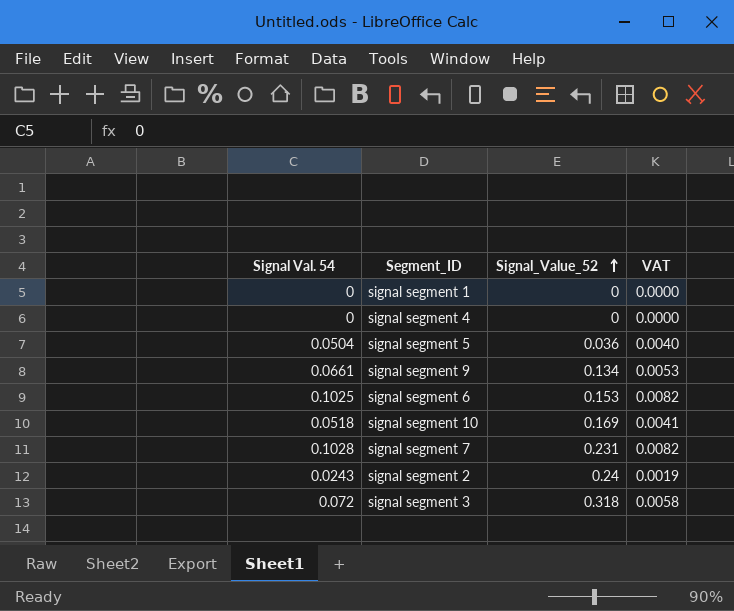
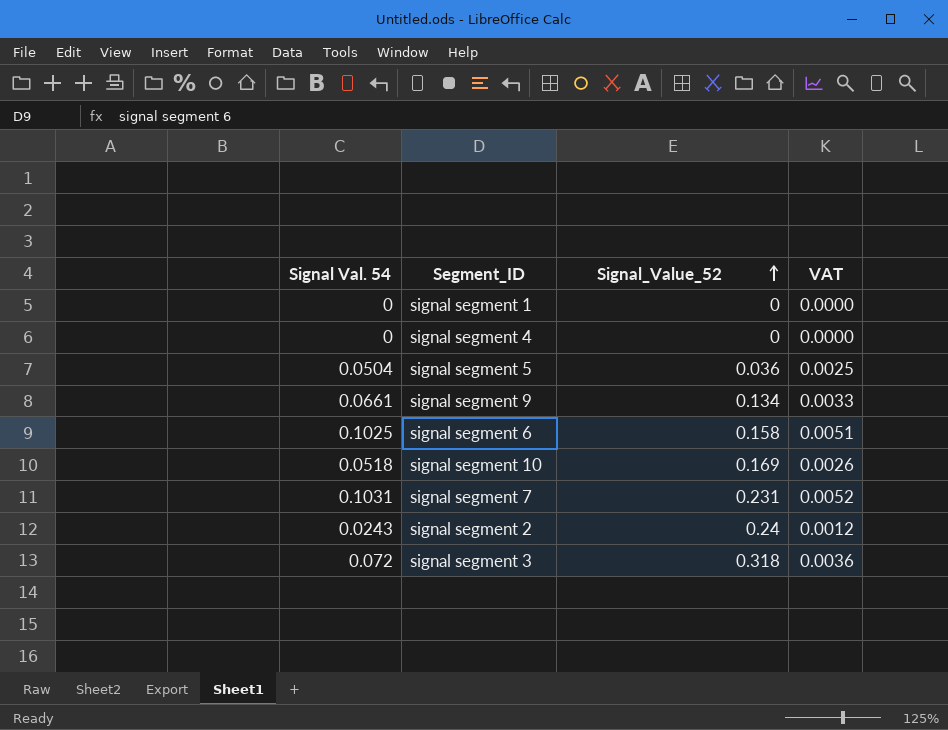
column VAT | formula: [Signal Val. 54] * 0.08 -> [Signal Val. 54] * 0.05
signal segment 6 | Signal_Value_52: 0.153 -> 0.158
signal segment 7 | Signal Val. 54: 0.1028 -> 0.1031

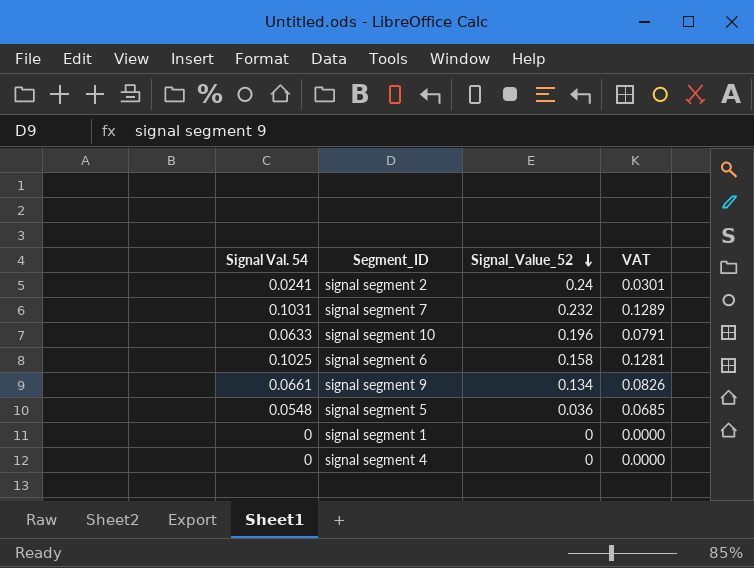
row order: Signal_Value_52 ascending -> Signal_Value_52 descending
column VAT | formula: [Signal Val. 54] * 0.05 -> [Signal Val. 54] * 1.25
row signal segment 3: 0.072 | 0.318 | 0.0036 -> none
signal segment 2 | Signal Val. 54: 0.0243 -> 0.0241
signal segment 7 | Signal_Value_52: 0.231 -> 0.232
signal segment 10 | Signal Val. 54: 0.0518 -> 0.0633
signal segment 10 | Signal_Value_52: 0.169 -> 0.196
signal segment 5 | Signal Val. 54: 0.0504 -> 0.0548

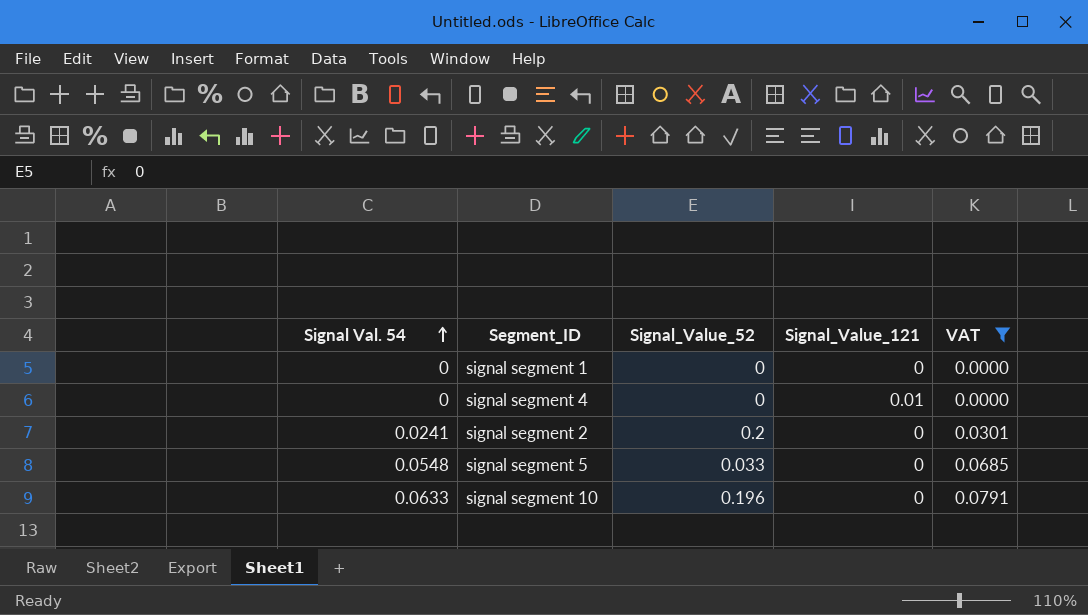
filter: none -> VAT <= 0.0791
row order: Signal_Value_52 descending -> Signal Val. 54 ascending
column Signal_Value_121 | position: none -> 4
signal segment 2 | Signal_Value_52: 0.24 -> 0.2
signal segment 5 | Signal_Value_52: 0.036 -> 0.033

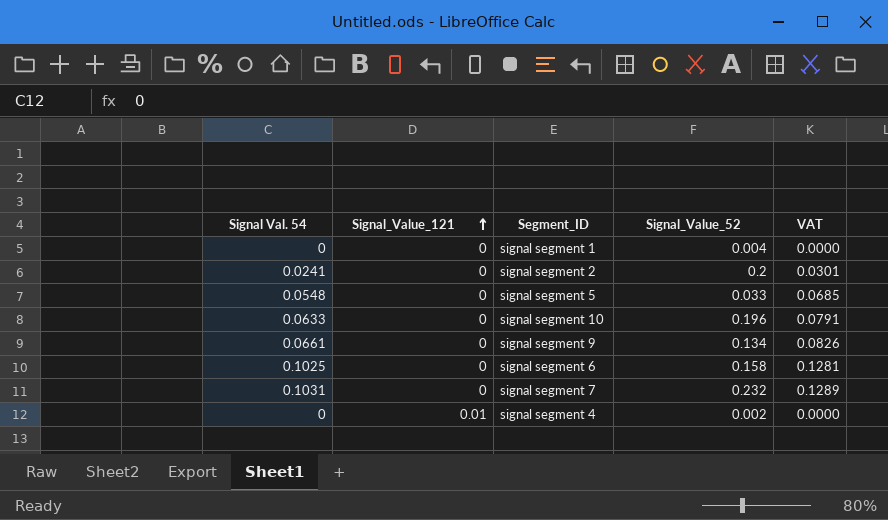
filter: VAT <= 0.0791 -> none
row order: Signal Val. 54 ascending -> Signal_Value_121 ascending
column Signal_Value_121 | position: 4 -> 2
signal segment 1 | Signal_Value_52: 0 -> 0.004
signal segment 4 | Signal_Value_52: 0 -> 0.002

